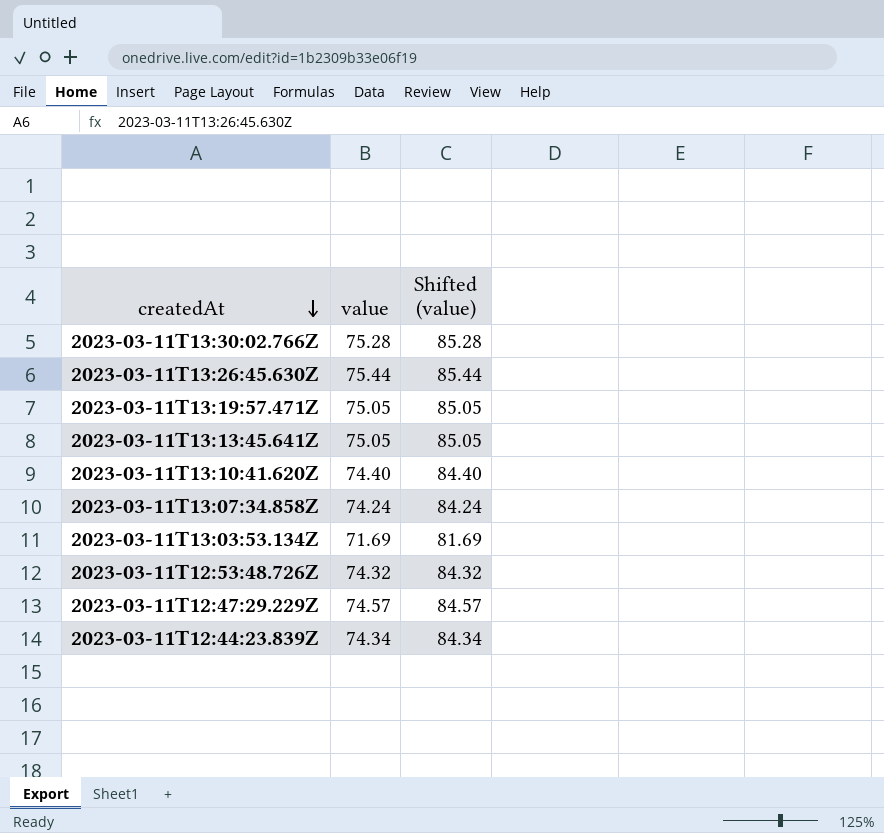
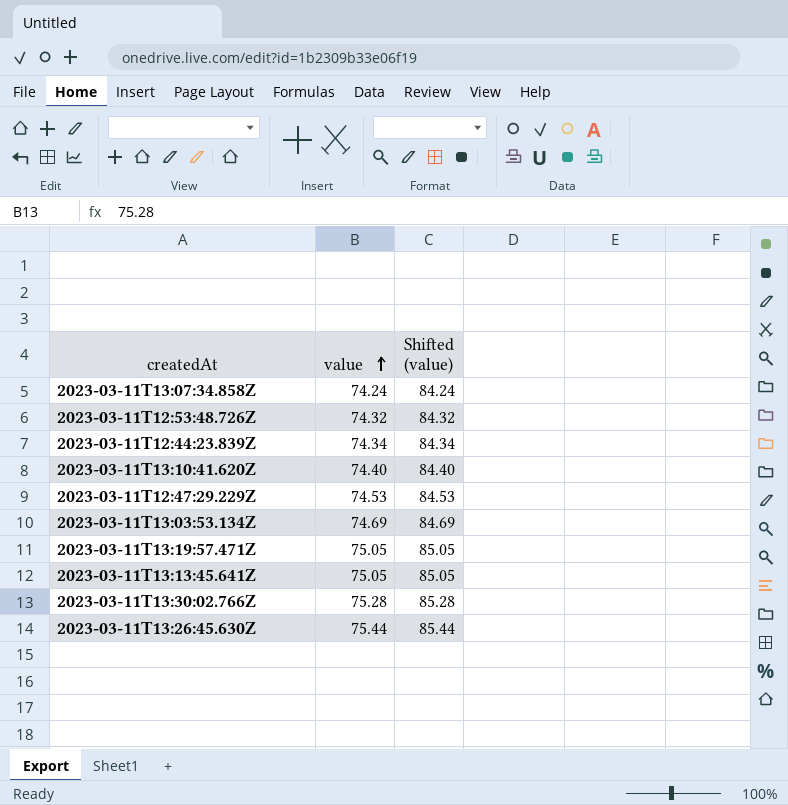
row order: createdAt descending -> value ascending
2023-03-11T12:47:29.229Z | value: 74.57 -> 74.53
2023-03-11T12:47:29.229Z | Shifted (value): 84.57 -> 84.53
2023-03-11T13:03:53.134Z | value: 71.69 -> 74.69
2023-03-11T13:03:53.134Z | Shifted (value): 81.69 -> 84.69

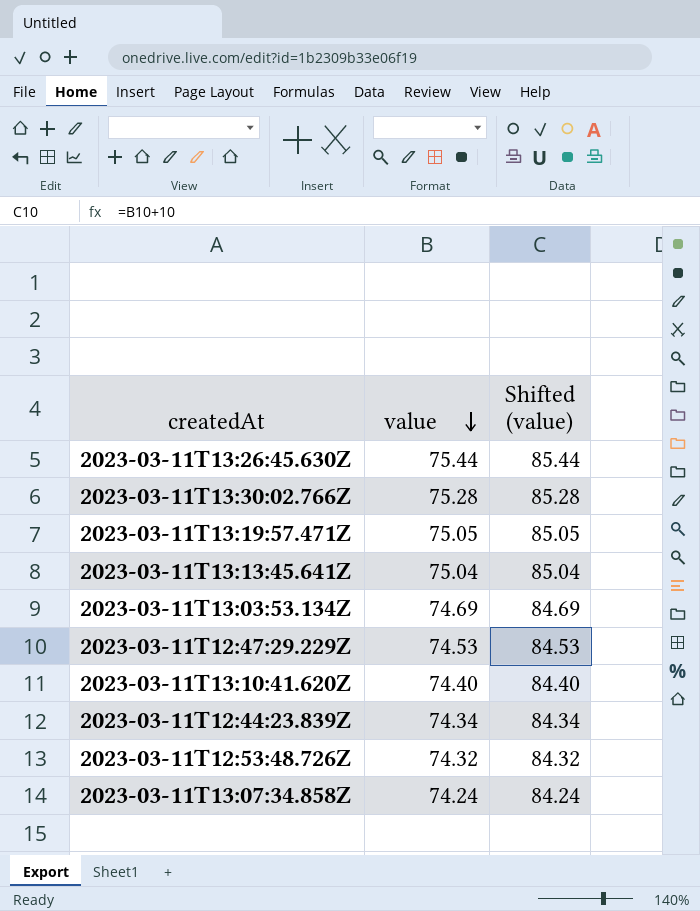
row order: value ascending -> value descending
2023-03-11T13:13:45.641Z | value: 75.05 -> 75.04
2023-03-11T13:13:45.641Z | Shifted (value): 85.05 -> 85.04

